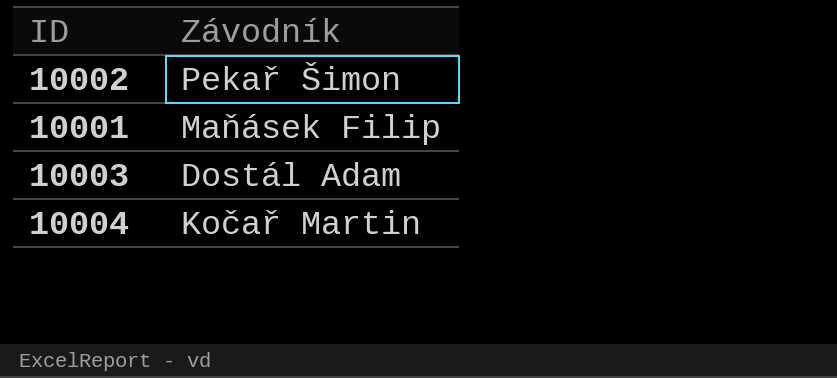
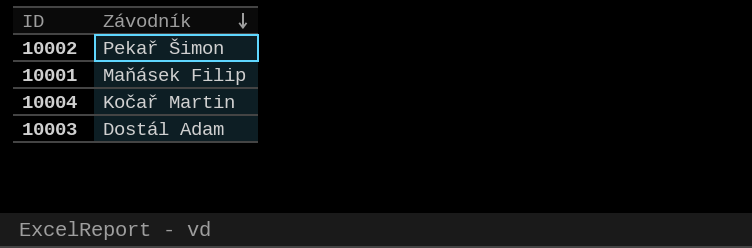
row order: none -> Závodník descending

